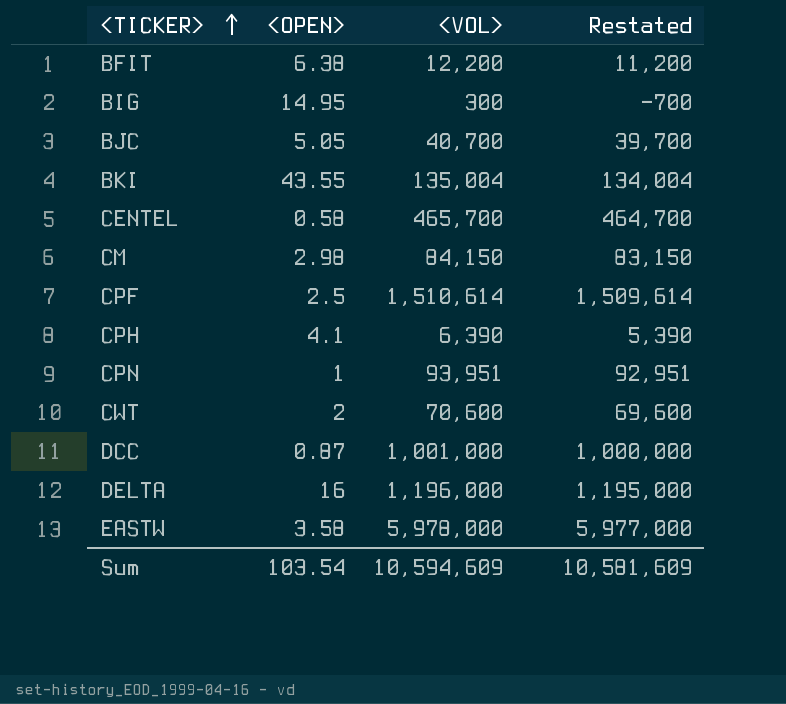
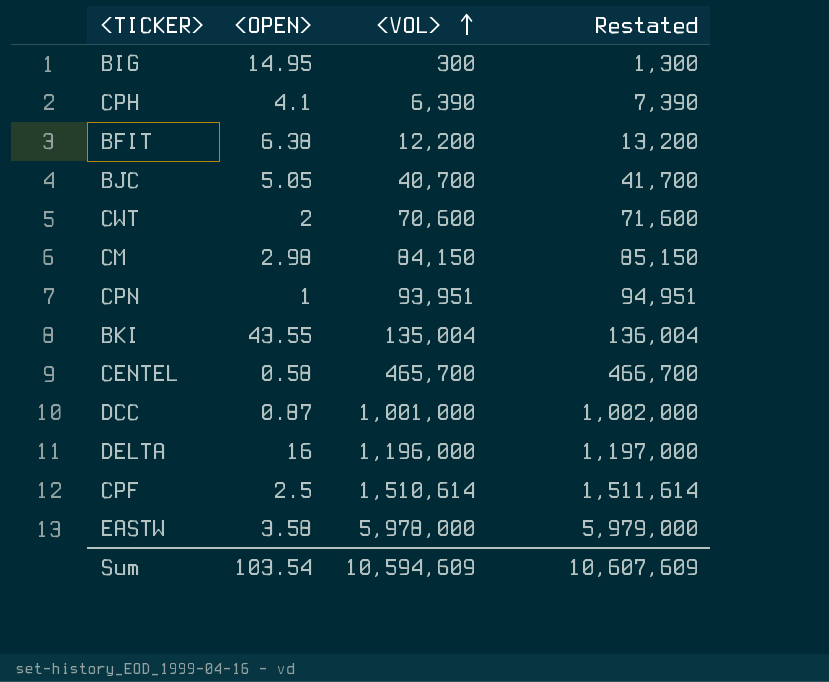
row order: <TICKER> ascending -> <VOL> ascending
column Restated | formula: [<VOL>] - 1000 -> [<VOL>] + 1000
Sum | Restated: 10,581,609 -> 10,607,609

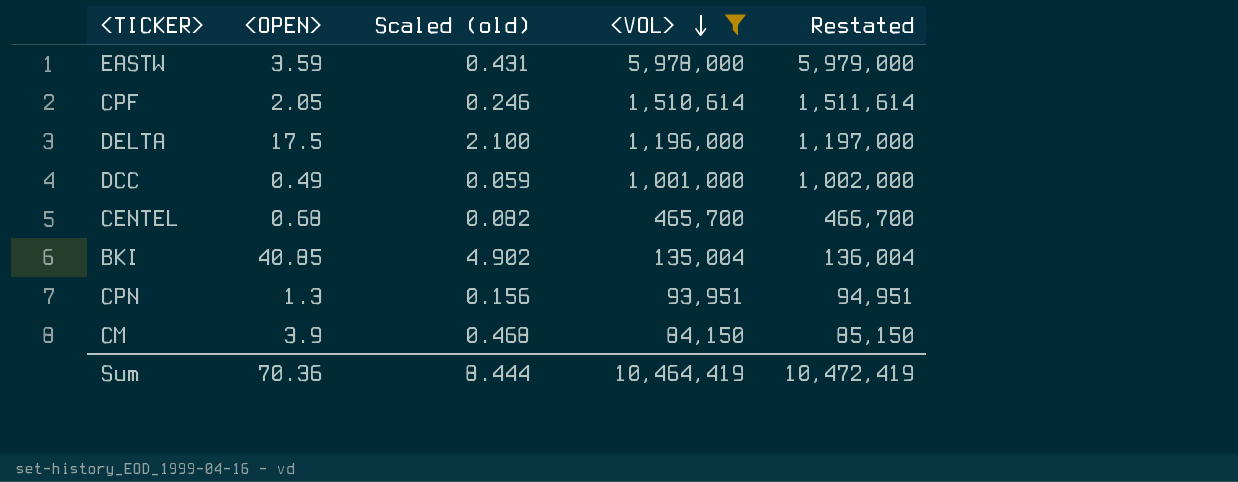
filter: none -> <VOL> >= 84,150
row order: <VOL> ascending -> <VOL> descending
column Scaled (old) | formula: none -> [<OPEN>] * 0.12
EASTW | <OPEN>: 3.58 -> 3.59
CPF | <OPEN>: 2.5 -> 2.05
DELTA | <OPEN>: 16 -> 17.5
DCC | <OPEN>: 0.87 -> 0.49
CENTEL | <OPEN>: 0.58 -> 0.68
BKI | <OPEN>: 43.55 -> 40.85
CPN | <OPEN>: 1 -> 1.3
CM | <OPEN>: 2.98 -> 3.9
Sum | <OPEN>: 103.54 -> 70.36
Sum | <VOL>: 10,594,609 -> 10,464,419
Sum | Restated: 10,607,609 -> 10,472,419

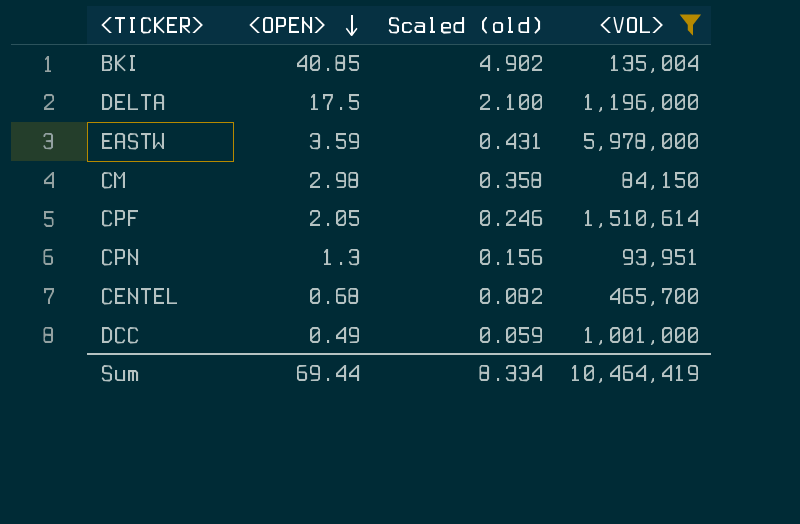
row order: <VOL> descending -> <OPEN> descending
column Restated | formula: [<VOL>] + 1000 -> none
CM | <OPEN>: 3.9 -> 2.98
CM | Scaled (old): 0.468 -> 0.358
Sum | <OPEN>: 70.36 -> 69.44
Sum | Scaled (old): 8.444 -> 8.334

